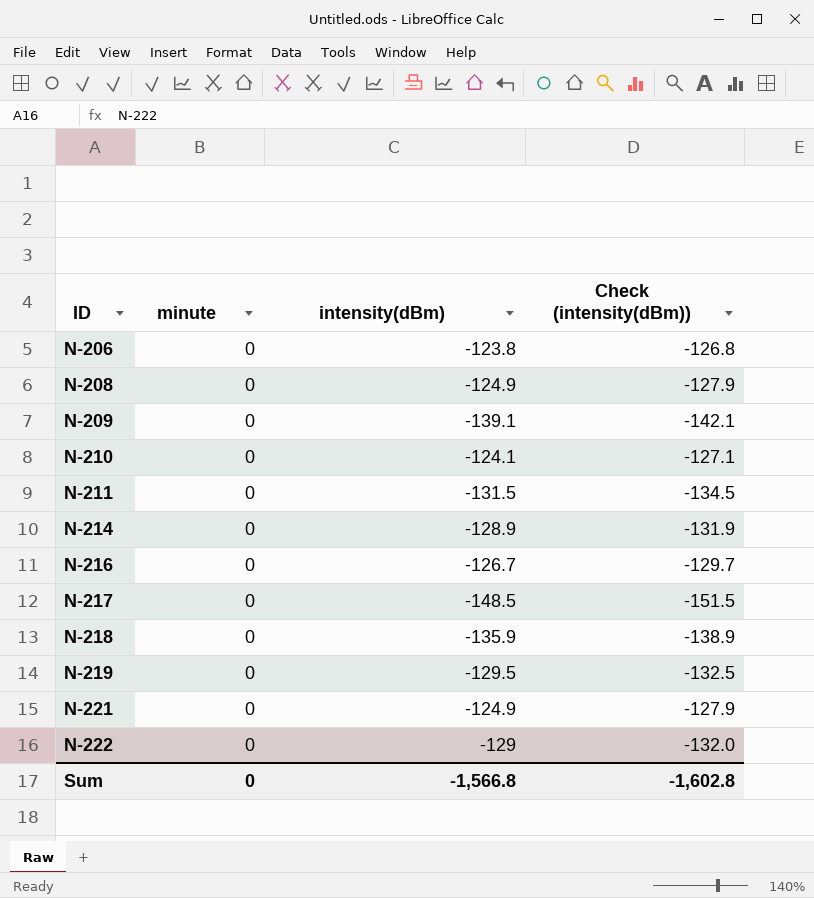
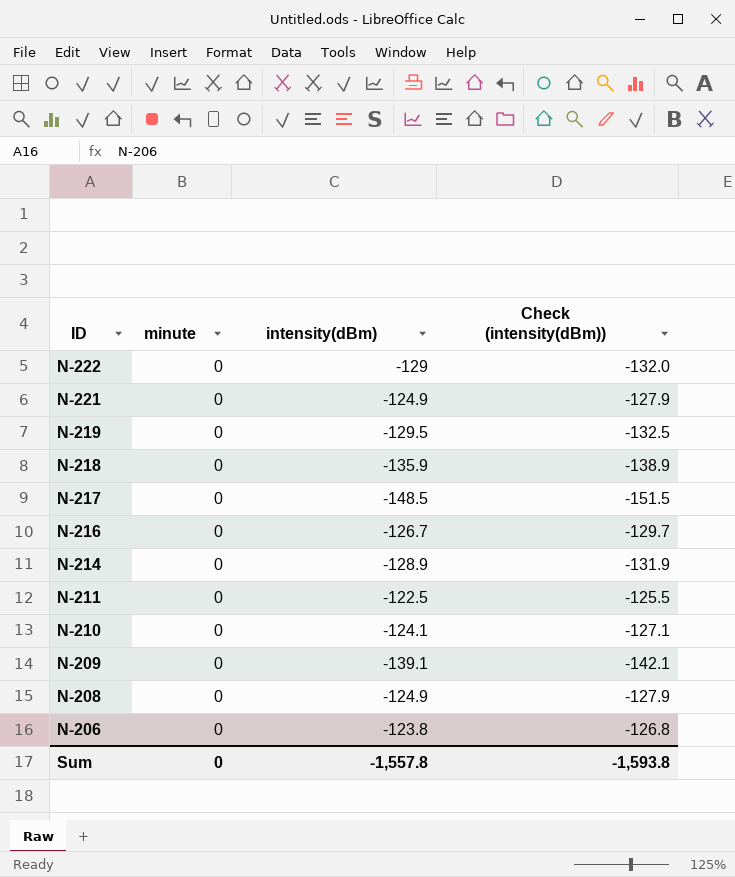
row order: ID ascending -> ID descending
N-211 | intensity(dBm): -131.5 -> -122.5
N-211 | Check (intensity(dBm)): -134.5 -> -125.5
Sum | intensity(dBm): -1,566.8 -> -1,557.8
Sum | Check (intensity(dBm)): -1,602.8 -> -1,593.8

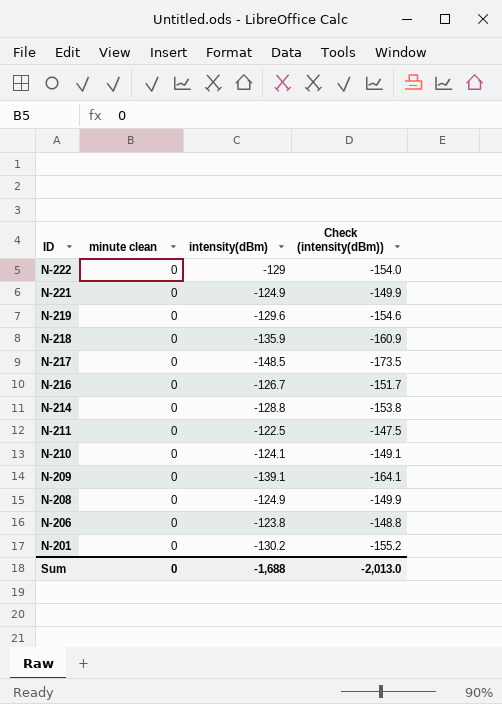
column name: minute -> minute clean
column Check (intensity(dBm)) | formula: [intensity(dBm)] - 3 -> [intensity(dBm)] - 25
N-219 | intensity(dBm): -129.5 -> -129.6
N-214 | intensity(dBm): -128.9 -> -128.8
row N-201: none -> 0 | -130.2 | -155.2
Sum | intensity(dBm): -1,557.8 -> -1,688
Sum | Check (intensity(dBm)): -1,593.8 -> -2,013.0

